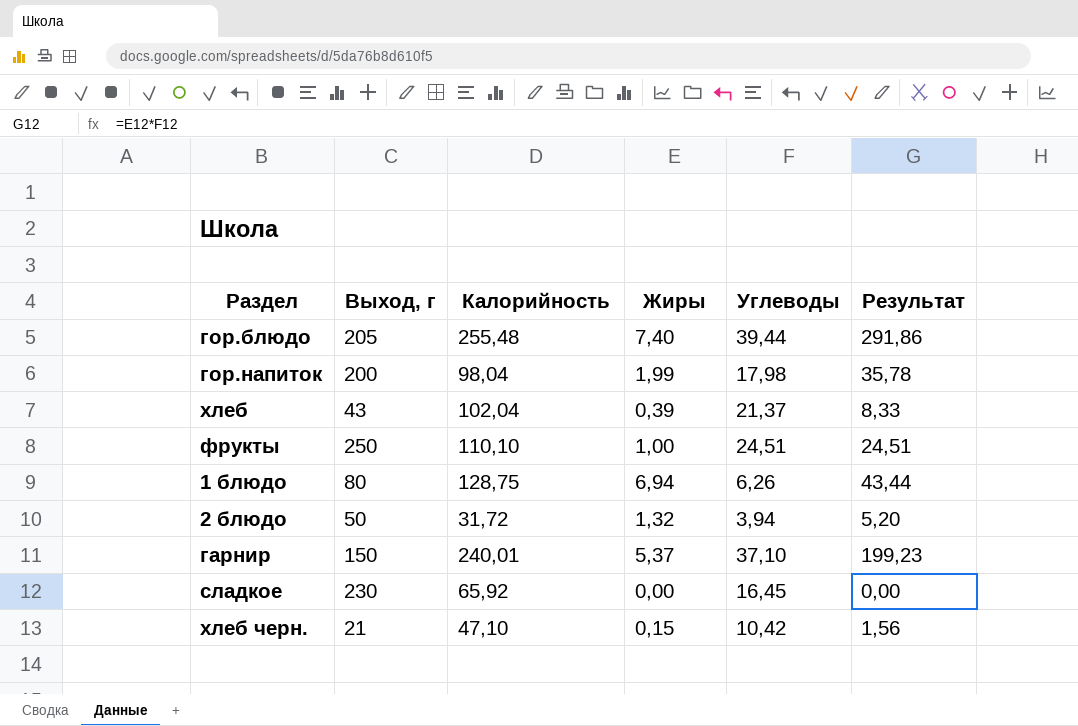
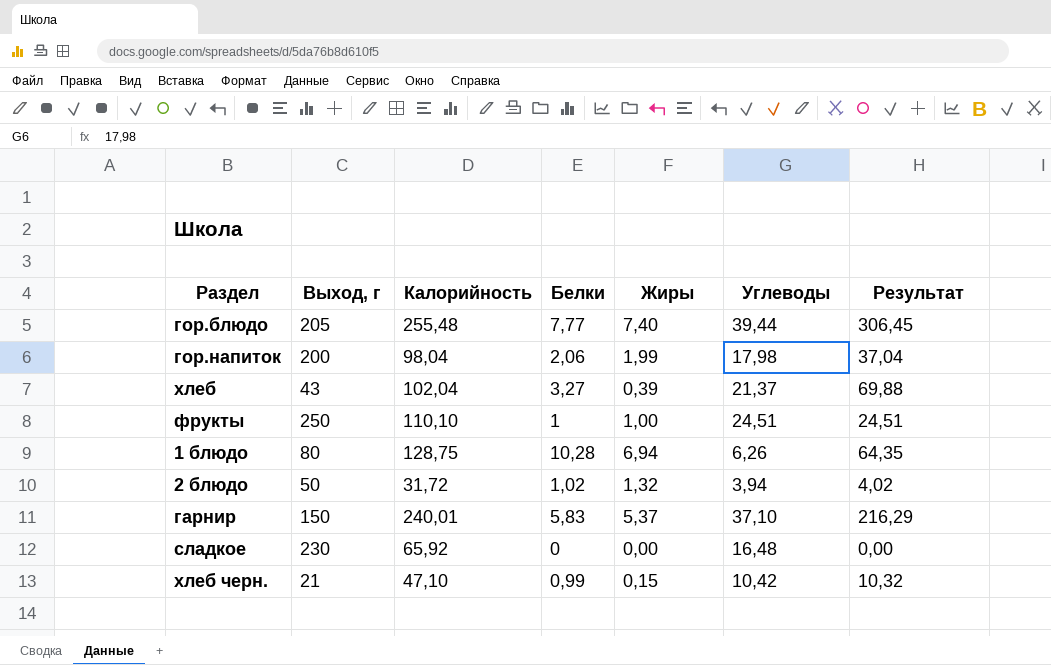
column Белки | position: none -> 4
column Результат | formula: [Жиры] * [Углеводы] -> [Белки] * [Углеводы]
сладкое | Углеводы: 16,45 -> 16,48

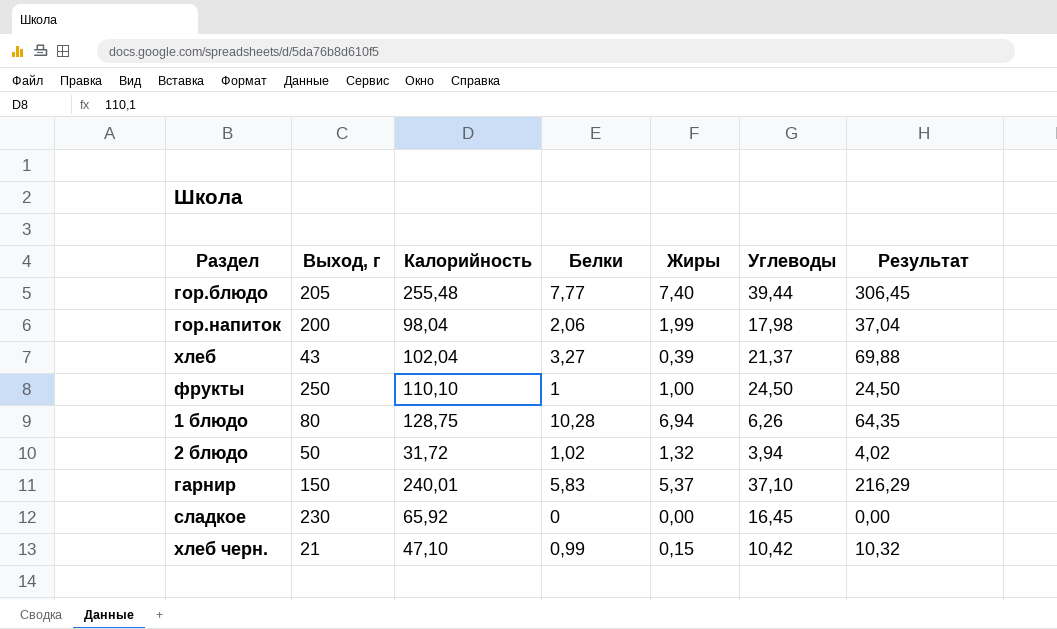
фрукты | Углеводы: 24,51 -> 24,50
фрукты | Результат: 24,51 -> 24,50
сладкое | Углеводы: 16,48 -> 16,45

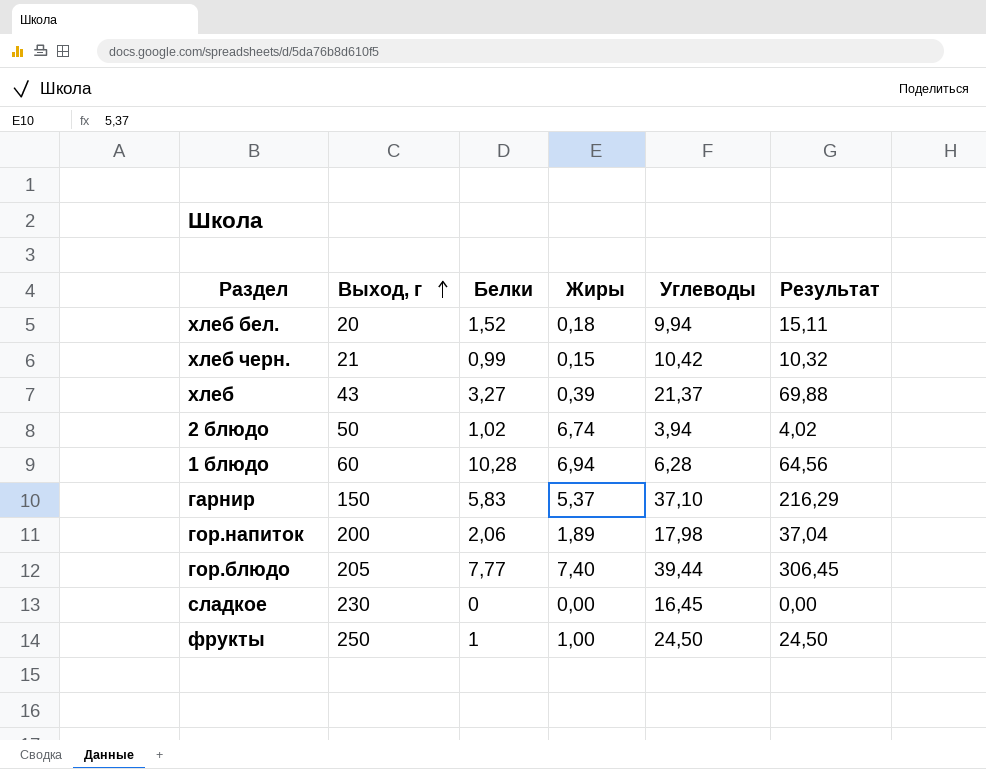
row order: none -> Выход, г ascending
column Калорийность | position: 3 -> none
row хлеб бел.: none -> 20 | 1,52 | 0,18 | 9,94 | 15,11
2 блюдо | Жиры: 1,32 -> 6,74
1 блюдо | Выход, г: 80 -> 60
1 блюдо | Углеводы: 6,26 -> 6,28
1 блюдо | Результат: 64,35 -> 64,56
гор.напиток | Жиры: 1,99 -> 1,89

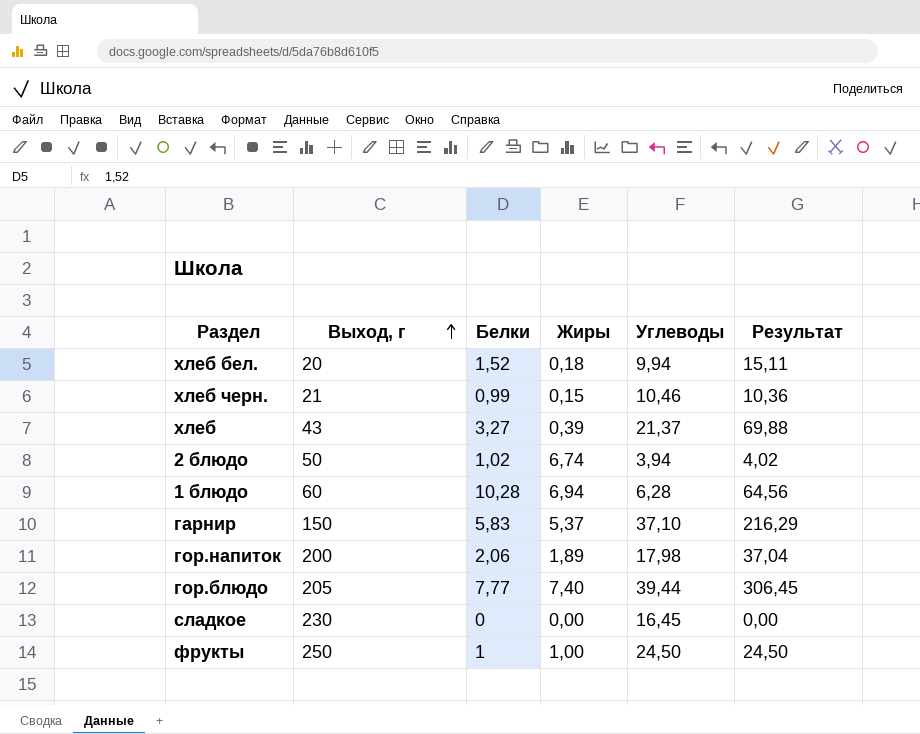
хлеб черн. | Углеводы: 10,42 -> 10,46
хлеб черн. | Результат: 10,32 -> 10,36

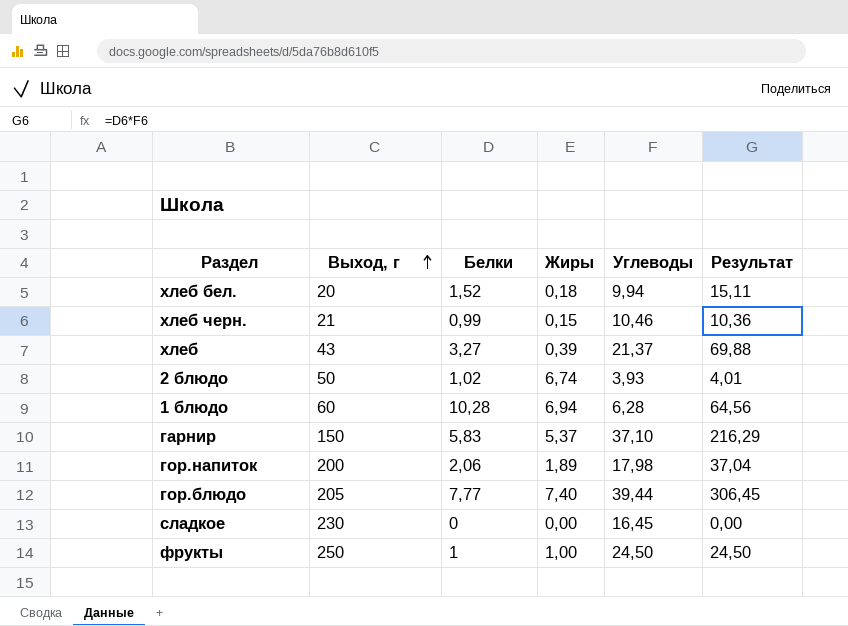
2 блюдо | Углеводы: 3,94 -> 3,93
2 блюдо | Результат: 4,02 -> 4,01

